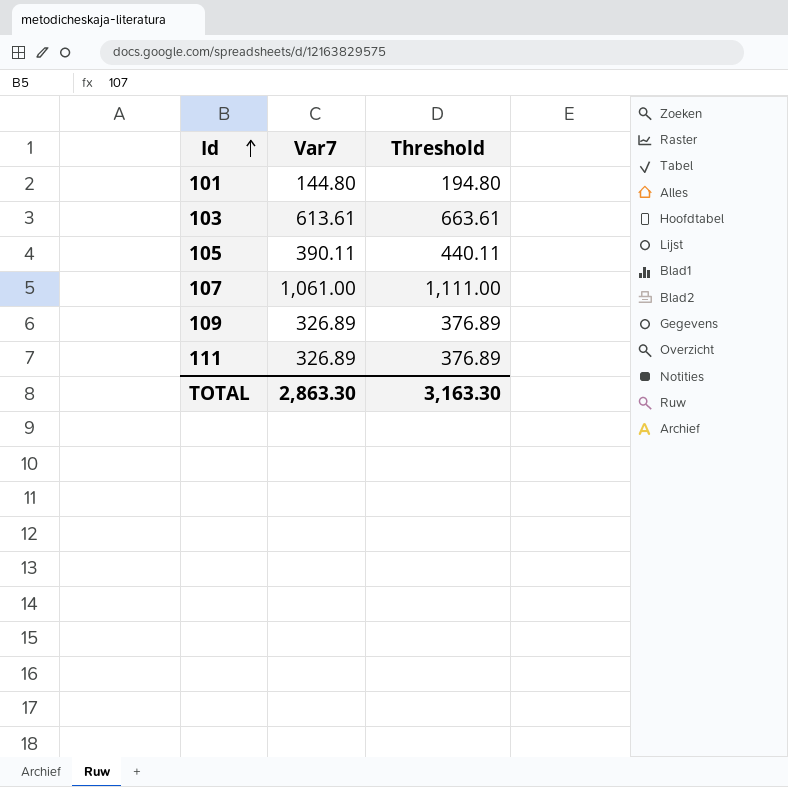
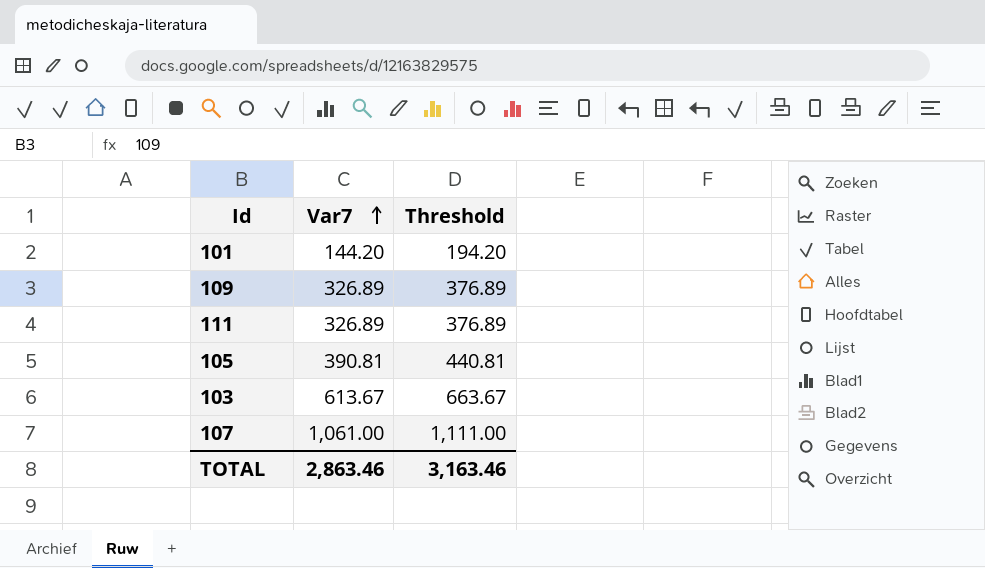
row order: Id ascending -> Var7 ascending
101 | Var7: 144.80 -> 144.20
101 | Threshold: 194.80 -> 194.20
105 | Var7: 390.11 -> 390.81
105 | Threshold: 440.11 -> 440.81
103 | Var7: 613.61 -> 613.67
103 | Threshold: 663.61 -> 663.67
TOTAL | Var7: 2,863.30 -> 2,863.46
TOTAL | Threshold: 3,163.30 -> 3,163.46

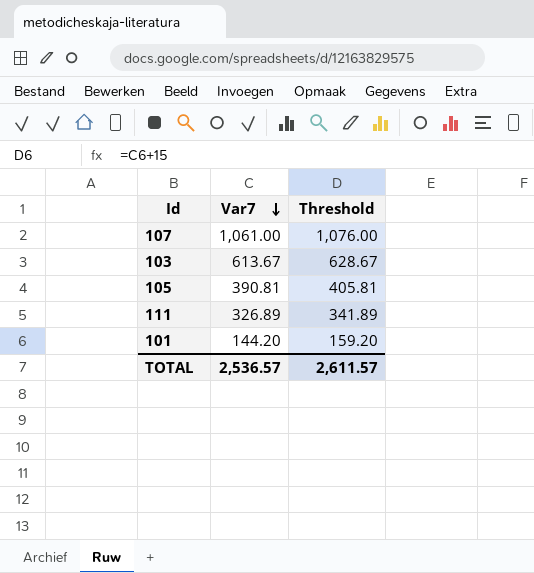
row order: Var7 ascending -> Var7 descending
column Threshold | formula: [Var7] + 50 -> [Var7] + 15
row 109: 326.89 | 376.89 -> none
TOTAL | Var7: 2,863.46 -> 2,536.57
TOTAL | Threshold: 3,163.46 -> 2,611.57

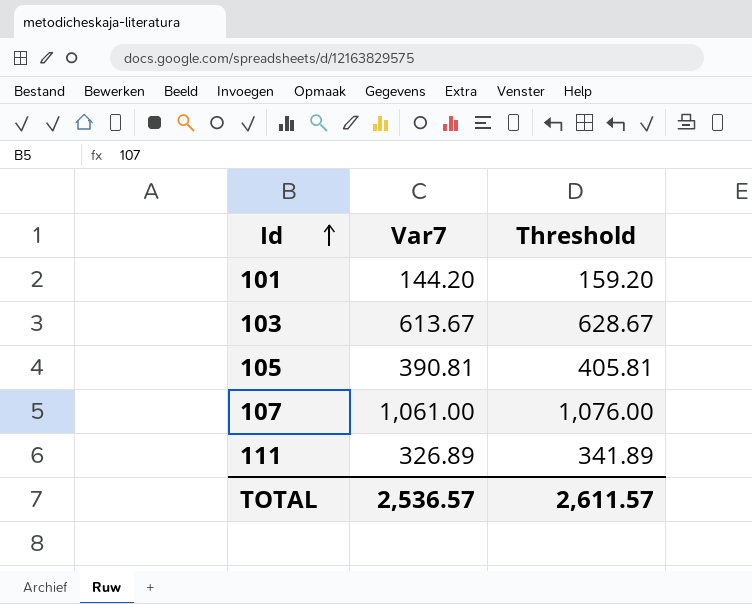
row order: Var7 descending -> Id ascending

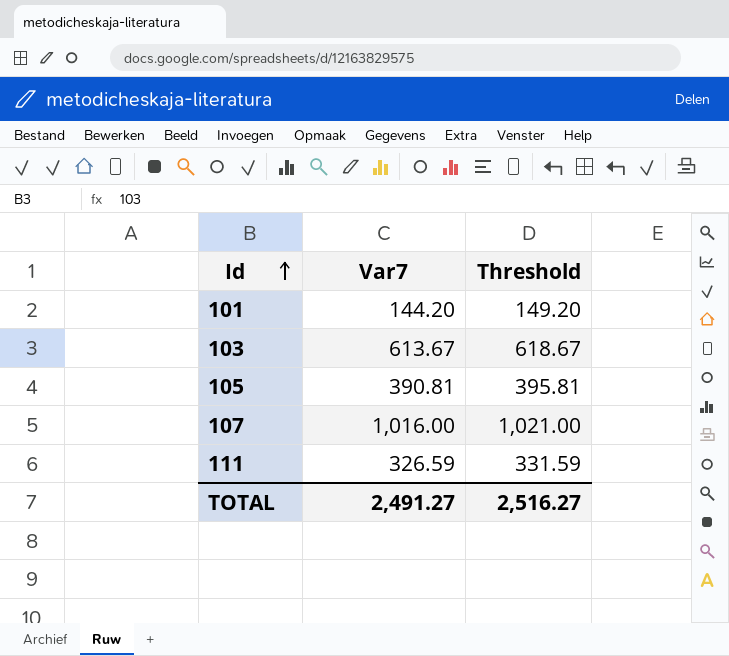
column Threshold | formula: [Var7] + 15 -> [Var7] + 5
107 | Var7: 1,061.00 -> 1,016.00
111 | Var7: 326.89 -> 326.59
TOTAL | Var7: 2,536.57 -> 2,491.27
TOTAL | Threshold: 2,611.57 -> 2,516.27

